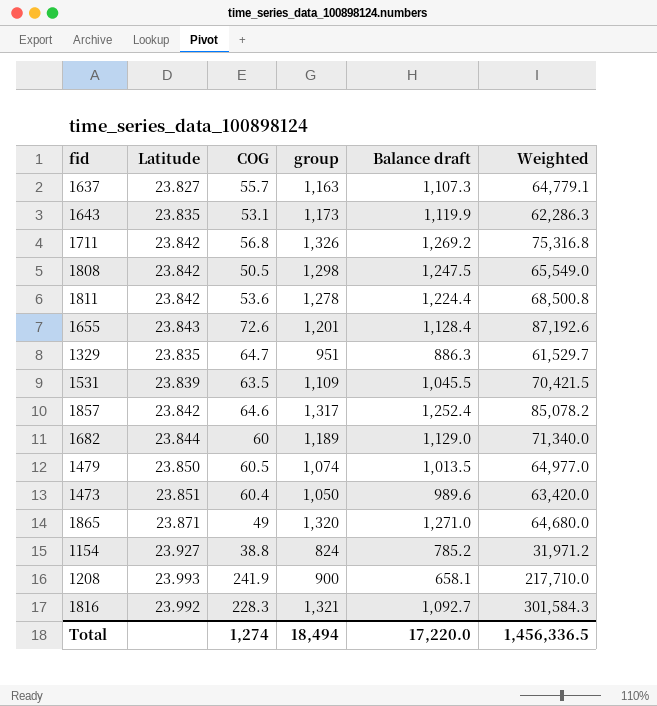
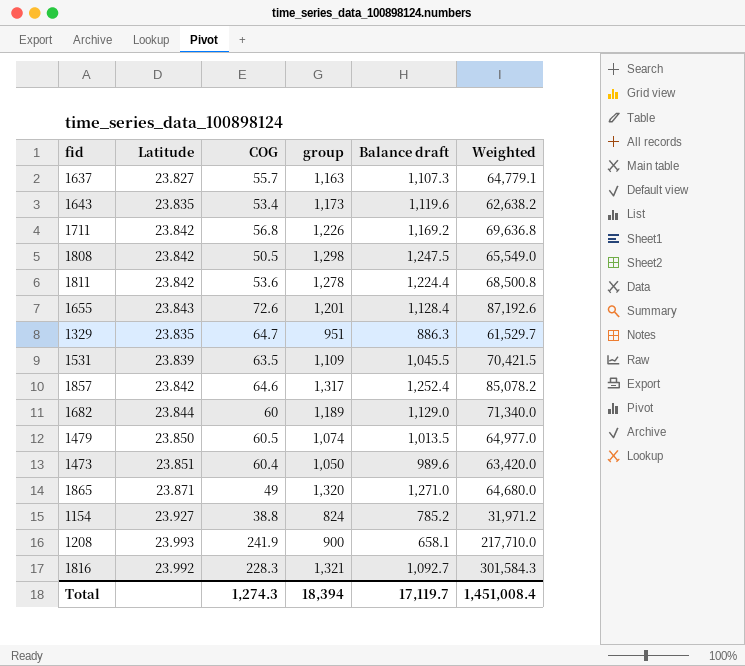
1643 | COG: 53.1 -> 53.4
1643 | Balance draft: 1,119.9 -> 1,119.6
1643 | Weighted: 62,286.3 -> 62,638.2
1711 | group: 1,326 -> 1,226
1711 | Balance draft: 1,269.2 -> 1,169.2
1711 | Weighted: 75,316.8 -> 69,636.8
Total | COG: 1,274 -> 1,274.3
Total | group: 18,494 -> 18,394
Total | Balance draft: 17,220.0 -> 17,119.7
Total | Weighted: 1,456,336.5 -> 1,451,008.4

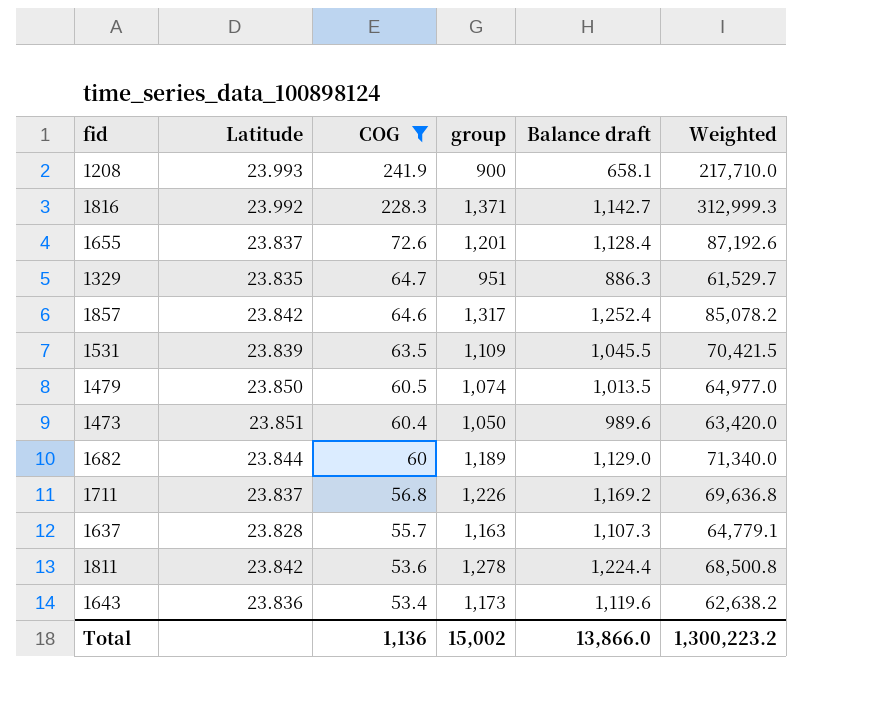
filter: none -> COG >= 53.4
row order: none -> COG descending
1816 | group: 1,321 -> 1,371
1816 | Balance draft: 1,092.7 -> 1,142.7
1816 | Weighted: 301,584.3 -> 312,999.3
1655 | Latitude: 23.843 -> 23.837
1711 | Latitude: 23.842 -> 23.837
1637 | Latitude: 23.827 -> 23.828
1643 | Latitude: 23.835 -> 23.836
Total | COG: 1,274.3 -> 1,136
Total | group: 18,394 -> 15,002
Total | Balance draft: 17,119.7 -> 13,866.0
Total | Weighted: 1,451,008.4 -> 1,300,223.2

